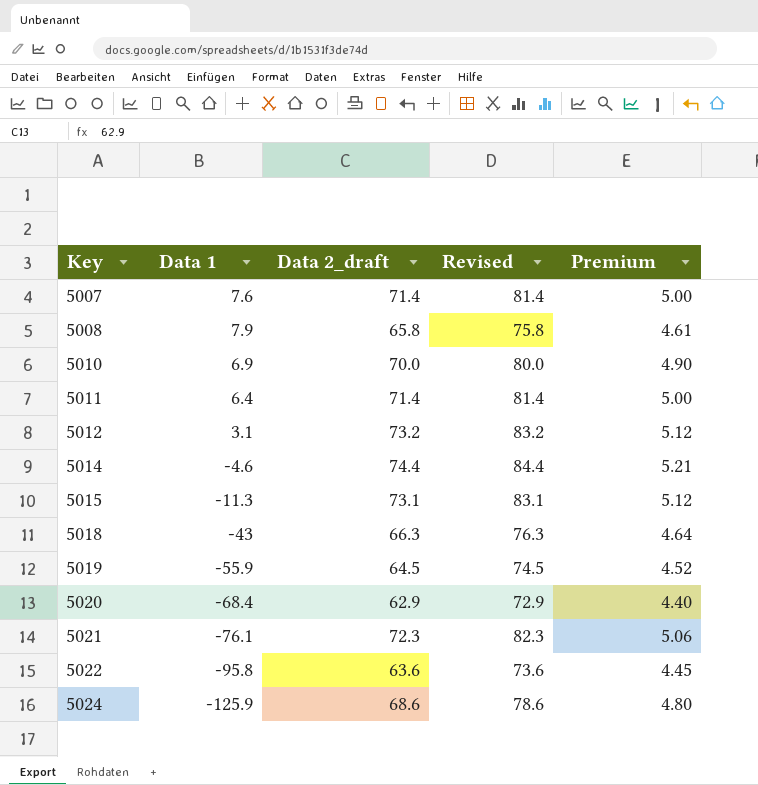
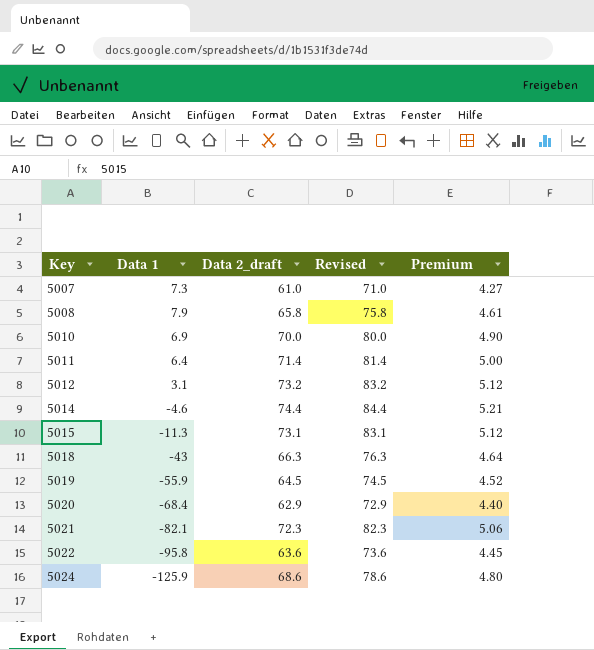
5007 | Data 1: 7.6 -> 7.3
5007 | Data 2_draft: 71.4 -> 61.0
5007 | Revised: 81.4 -> 71.0
5007 | Premium: 5.00 -> 4.27
5021 | Data 1: -76.1 -> -82.1

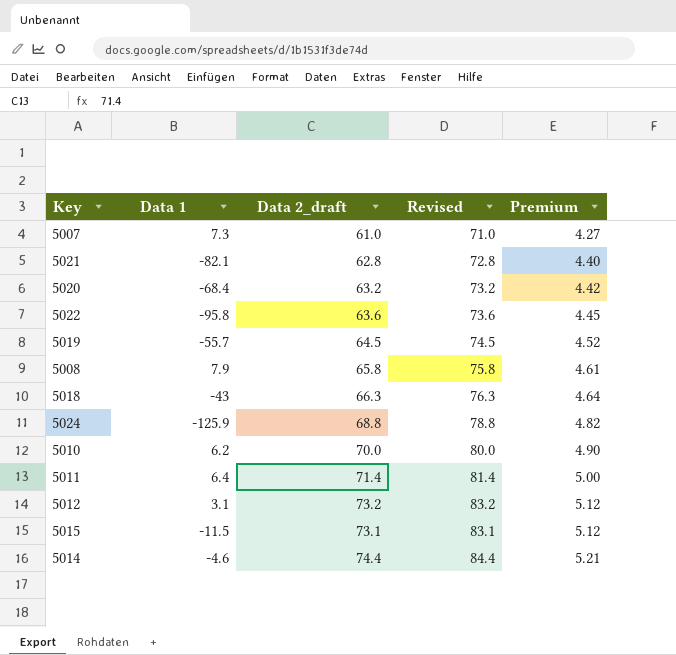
row order: Key ascending -> Premium ascending
5021 | Data 2_draft: 72.3 -> 62.8
5021 | Revised: 82.3 -> 72.8
5021 | Premium: 5.06 -> 4.40
5020 | Data 2_draft: 62.9 -> 63.2
5020 | Revised: 72.9 -> 73.2
5020 | Premium: 4.40 -> 4.42
5019 | Data 1: -55.9 -> -55.7
5024 | Data 2_draft: 68.6 -> 68.8
5024 | Revised: 78.6 -> 78.8
5024 | Premium: 4.80 -> 4.82
5010 | Data 1: 6.9 -> 6.2
5015 | Data 1: -11.3 -> -11.5

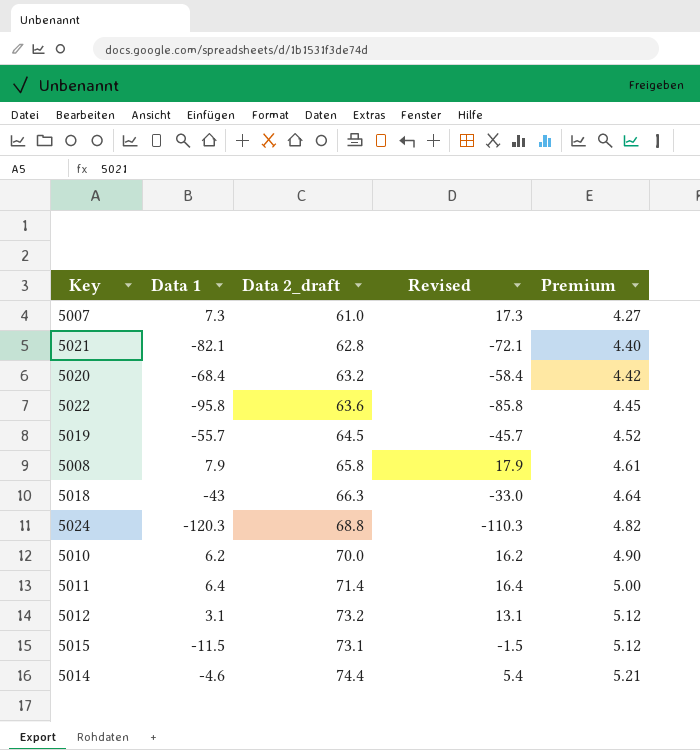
column Revised | formula: [Data 2_draft] + 10 -> [Data 1] + 10
5024 | Data 1: -125.9 -> -120.3

